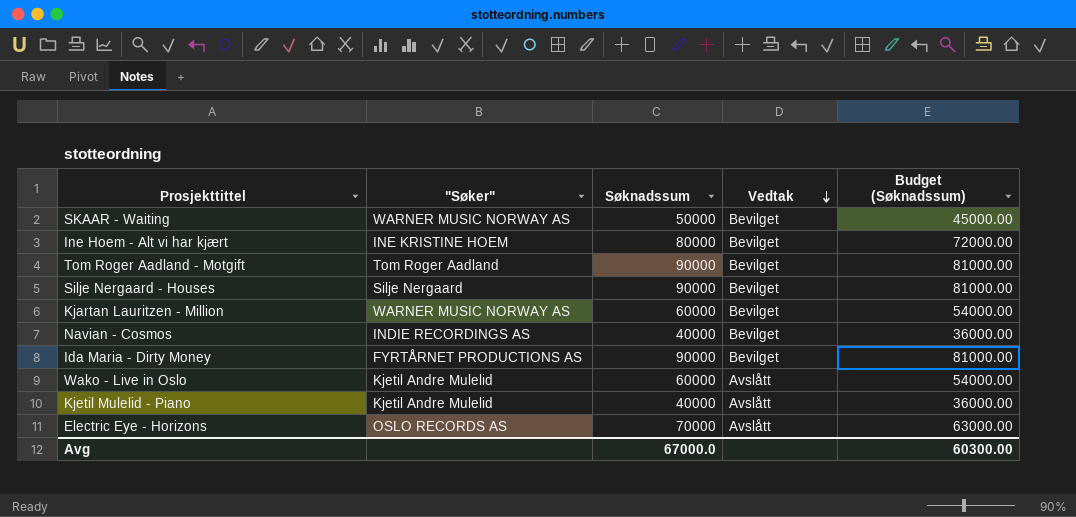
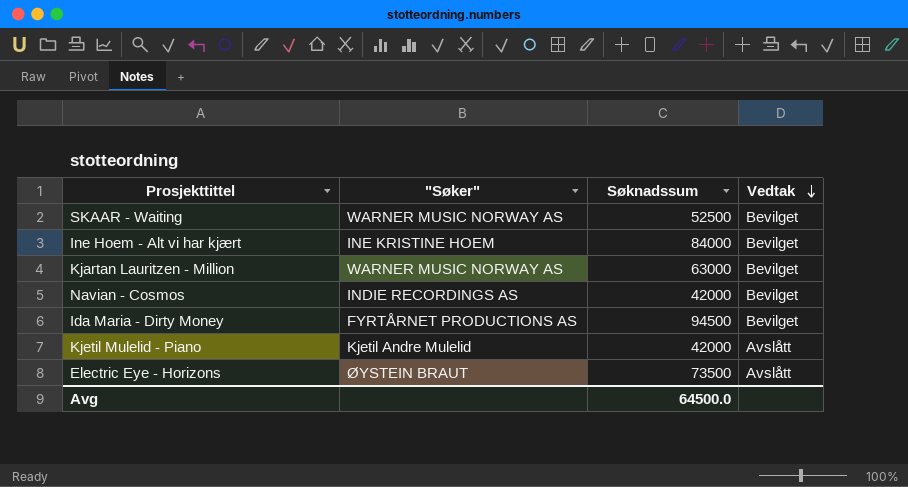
column Budget (Søknadssum) | formula: [Søknadssum] * 0.9 -> none
row Tom Roger Aadland - Motgift: Tom Roger Aadland | 90000 | Bevilget | 81000.00 -> none
row Silje Nergaard - Houses: Silje Nergaard | 90000 | Bevilget | 81000.00 -> none
row Wako - Live in Oslo: Kjetil Andre Mulelid | 60000 | Avslått | 54000.00 -> none
SKAAR - Waiting | Søknadssum: 50000 -> 52500
Ine Hoem - Alt vi har kjært | Søknadssum: 80000 -> 84000
Kjartan Lauritzen - Million | Søknadssum: 60000 -> 63000
Navian - Cosmos | Søknadssum: 40000 -> 42000
Ida Maria - Dirty Money | Søknadssum: 90000 -> 94500
Kjetil Mulelid - Piano | Søknadssum: 40000 -> 42000
Electric Eye - Horizons | "Søker": OSLO RECORDS AS -> ØYSTEIN BRAUT
Electric Eye - Horizons | Søknadssum: 70000 -> 73500
Avg | Søknadssum: 67000.0 -> 64500.0

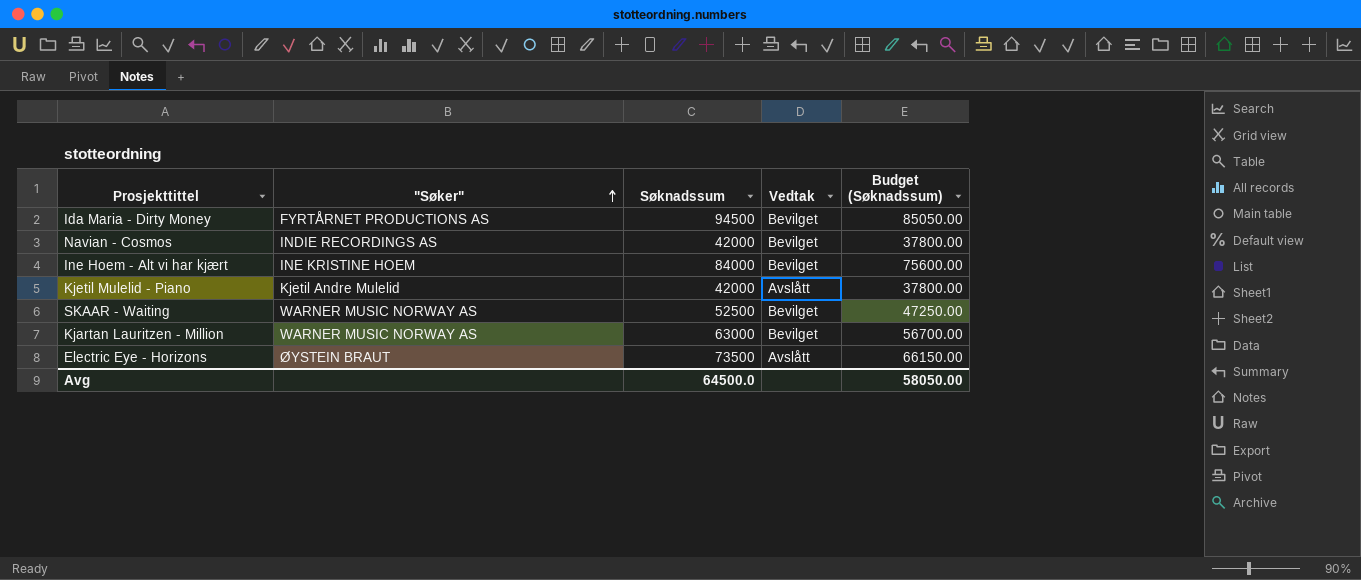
row order: Vedtak descending -> "Søker" ascending
column Budget (Søknadssum) | formula: none -> [Søknadssum] * 0.9

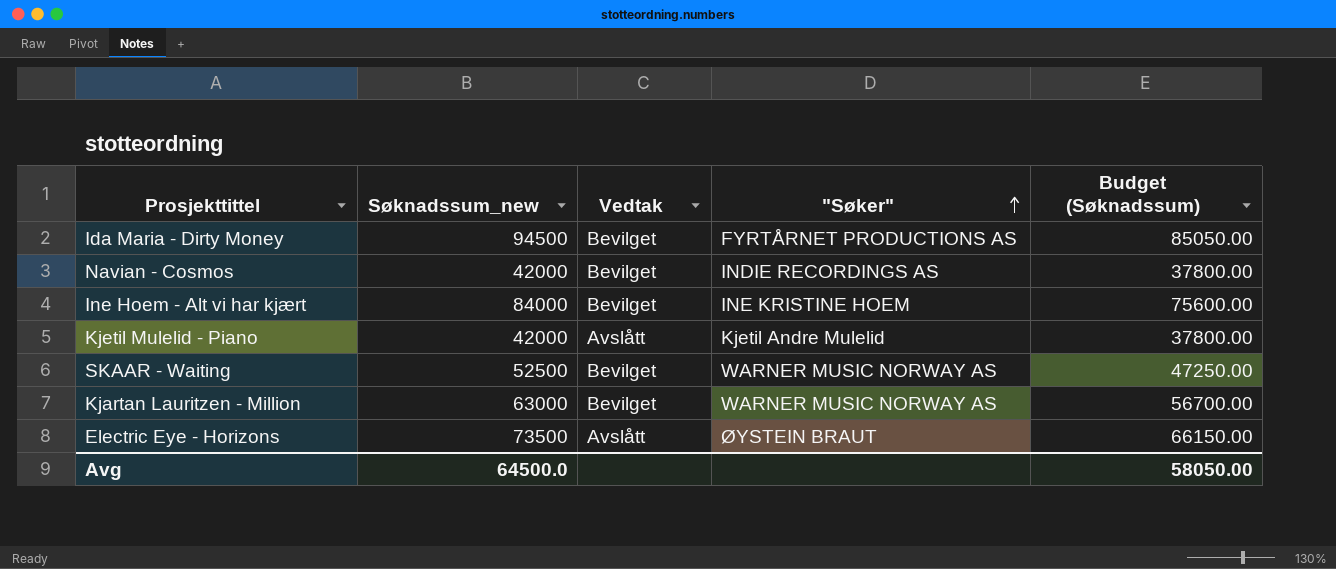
column name: Søknadssum -> Søknadssum_new
column "Søker" | position: 2 -> 4

